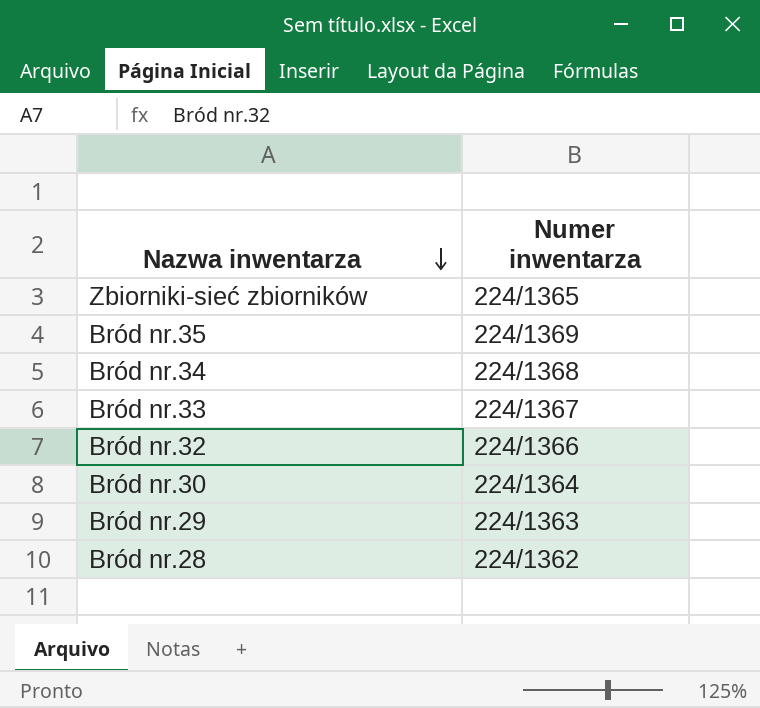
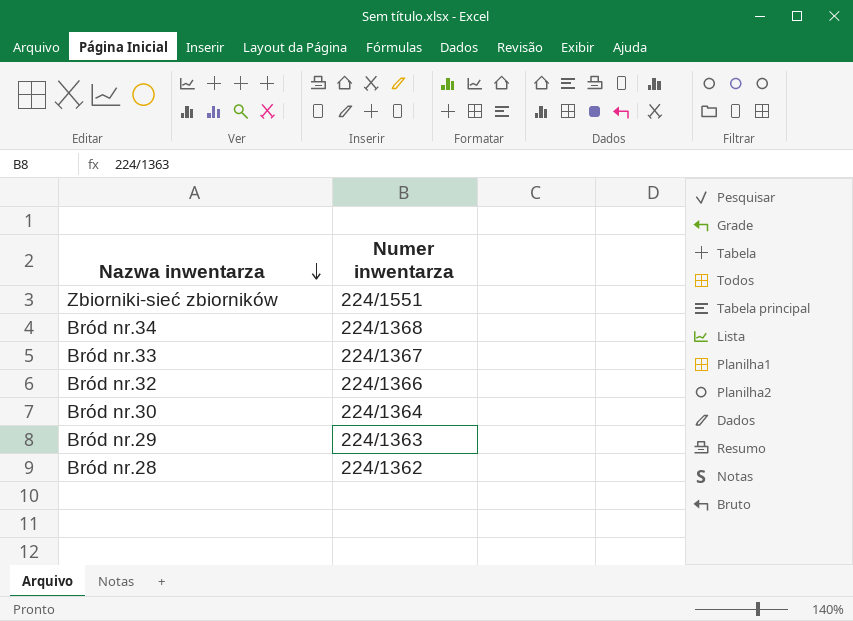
row Bród nr.35: 224/1369 -> none
Zbiorniki-sieć zbiorników | Numer inwentarza: 224/1365 -> 224/1551

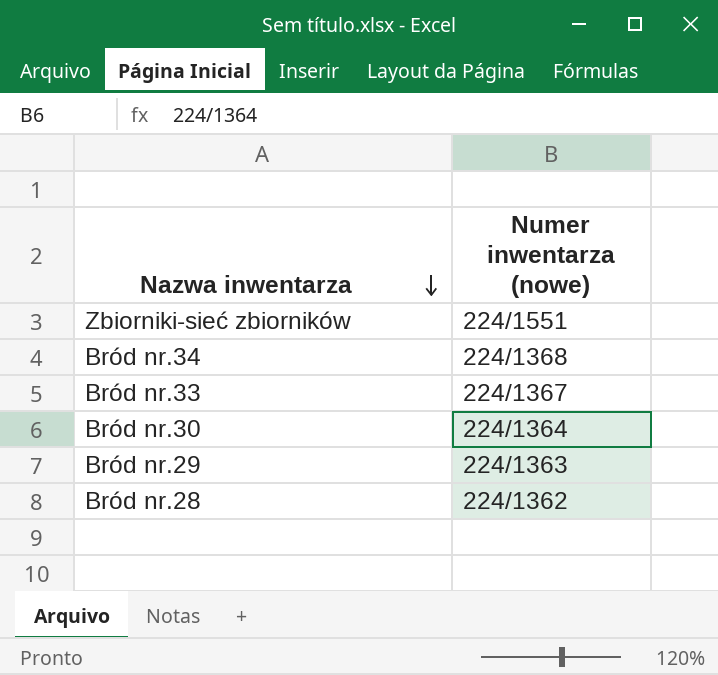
column name: Numer inwentarza -> Numer inwentarza (nowe)
row Bród nr.32: 224/1366 -> none

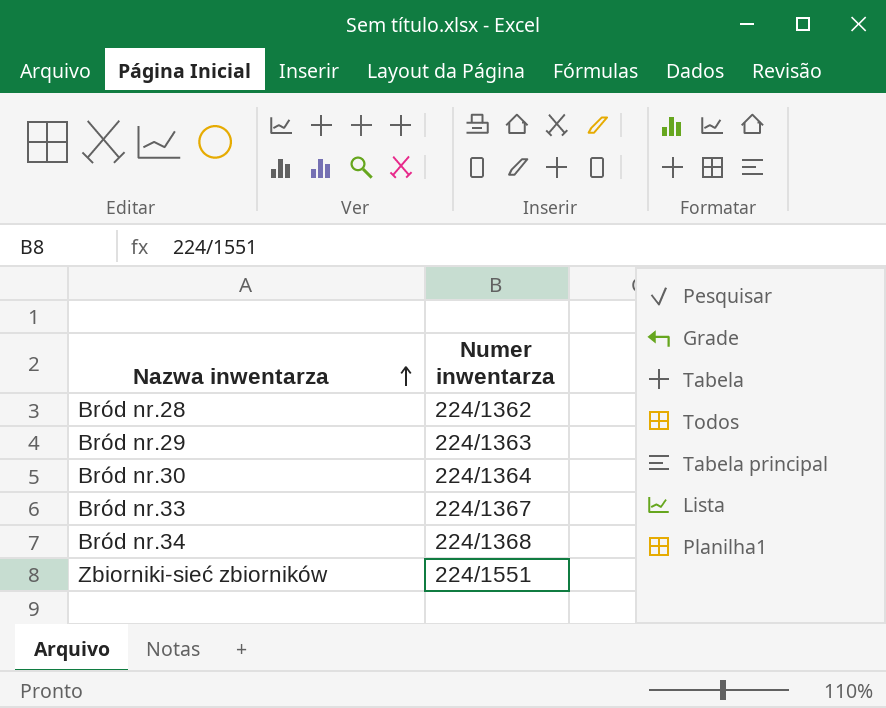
row order: Nazwa inwentarza descending -> Nazwa inwentarza ascending
column name: Numer inwentarza (nowe) -> Numer inwentarza

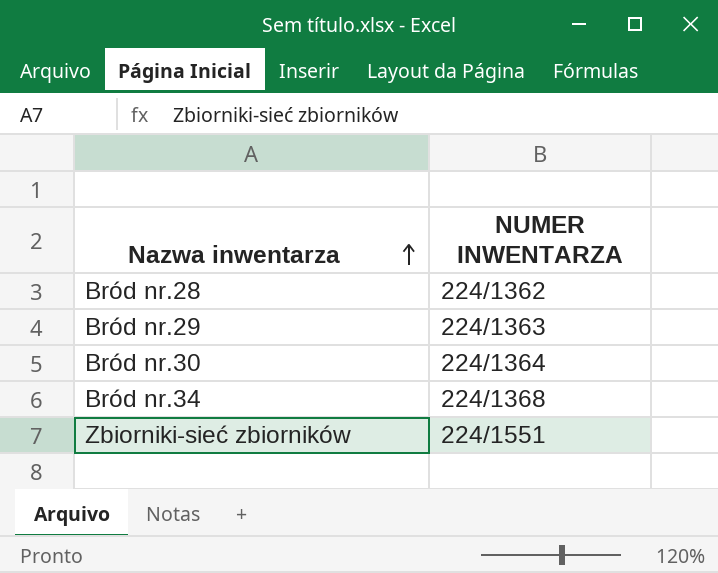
column name: Numer inwentarza -> NUMER INWENTARZA
row Bród nr.33: 224/1367 -> none

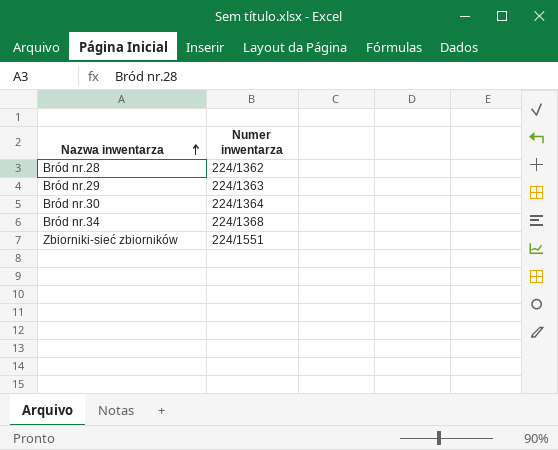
column name: NUMER INWENTARZA -> Numer inwentarza

